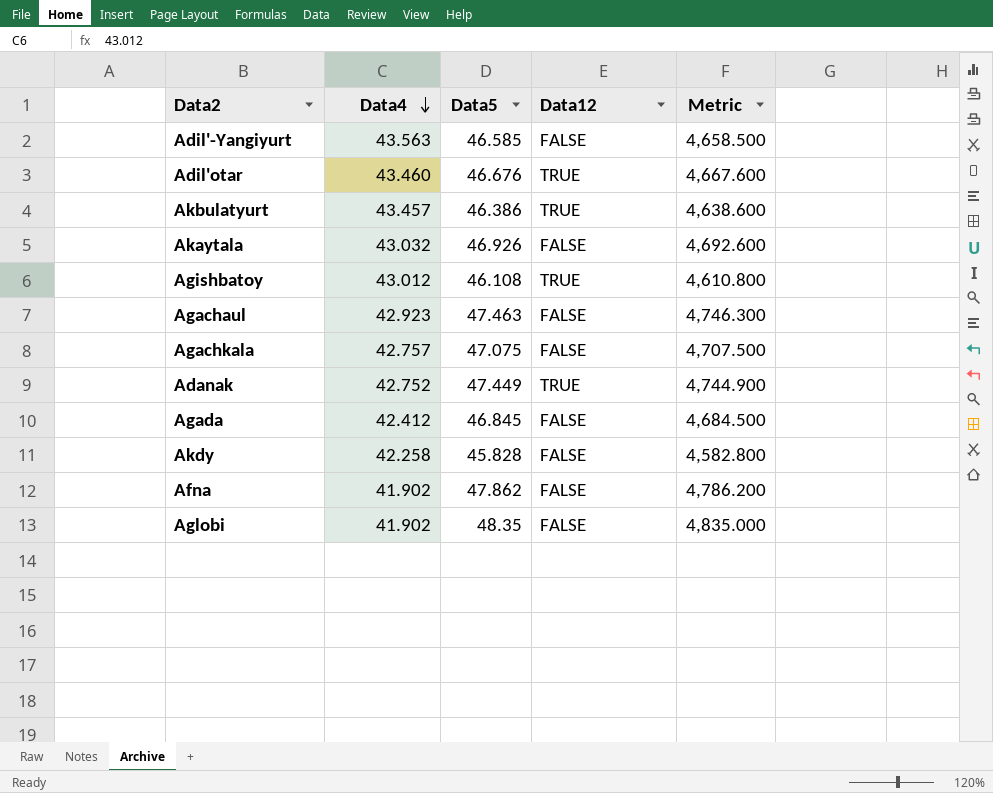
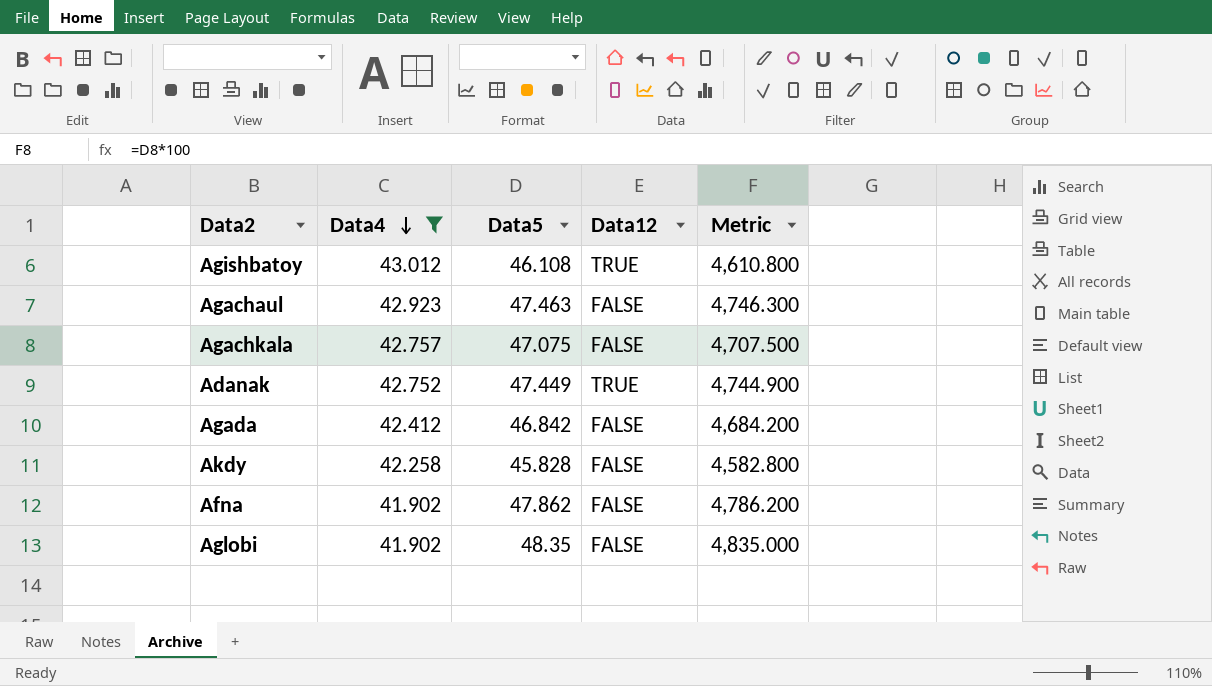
filter: none -> Data4 <= 43.012
Agada | Data5: 46.845 -> 46.842
Agada | Metric: 4,684.500 -> 4,684.200

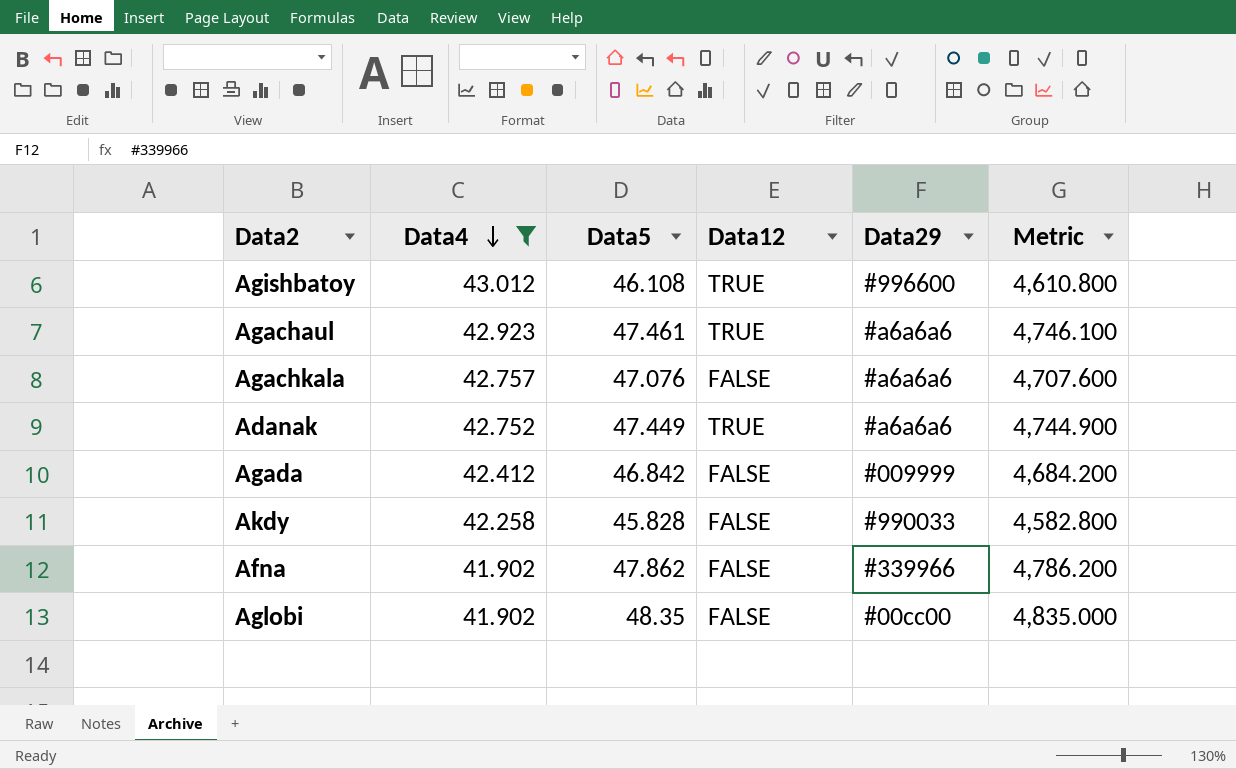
column Data29 | position: none -> 5
Agachaul | Data5: 47.463 -> 47.461
Agachaul | Data12: FALSE -> TRUE
Agachaul | Metric: 4,746.300 -> 4,746.100
Agachkala | Data5: 47.075 -> 47.076
Agachkala | Metric: 4,707.500 -> 4,707.600

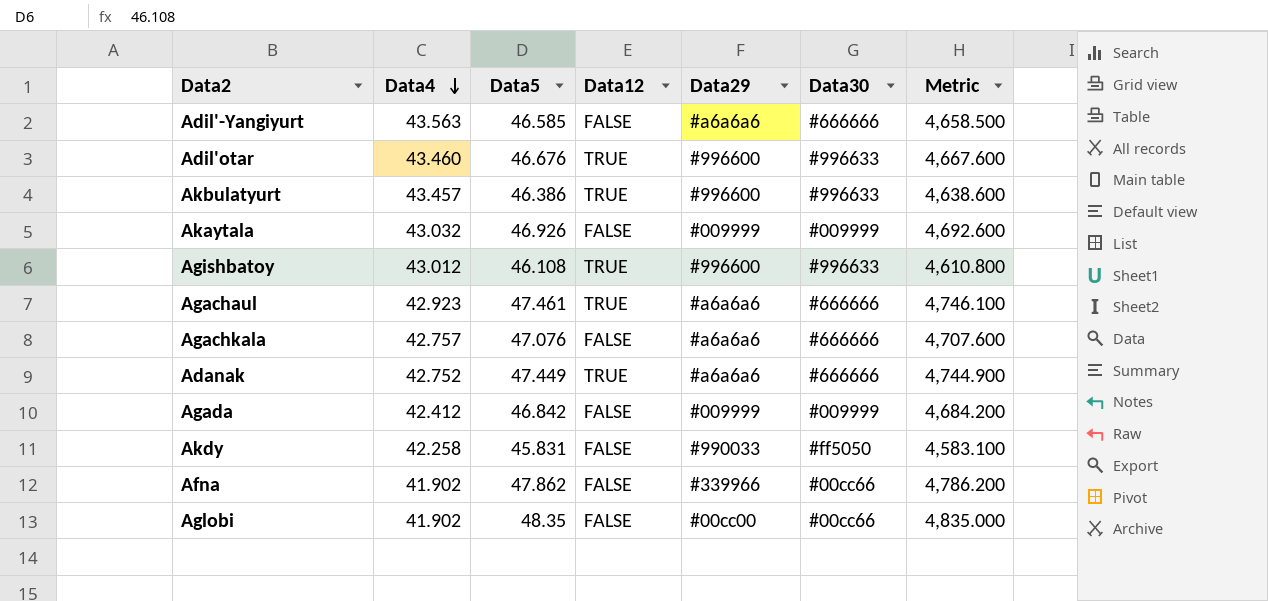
filter: Data4 <= 43.012 -> none
column Data30 | position: none -> 6
Akdy | Data5: 45.828 -> 45.831
Akdy | Metric: 4,582.800 -> 4,583.100

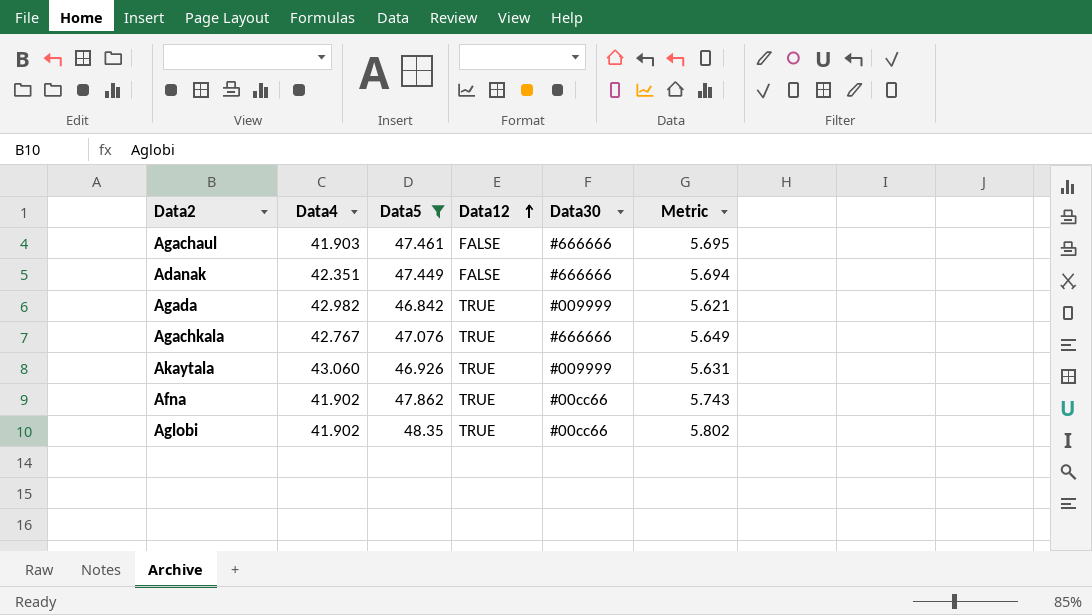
filter: none -> Data5 >= 46.842
row order: Data4 descending -> Data12 ascending
column Data29 | position: 5 -> none
column Metric | formula: [Data5] * 100 -> [Data5] * 0.12
Agachaul | Data4: 42.923 -> 41.903
Agachaul | Data12: TRUE -> FALSE
Adanak | Data4: 42.752 -> 42.351
Adanak | Data12: TRUE -> FALSE
Agada | Data4: 42.412 -> 42.982
Agada | Data12: FALSE -> TRUE
Agachkala | Data4: 42.757 -> 42.767
Agachkala | Data12: FALSE -> TRUE
Akaytala | Data4: 43.032 -> 43.060
Akaytala | Data12: FALSE -> TRUE
Afna | Data12: FALSE -> TRUE
Aglobi | Data12: FALSE -> TRUE

